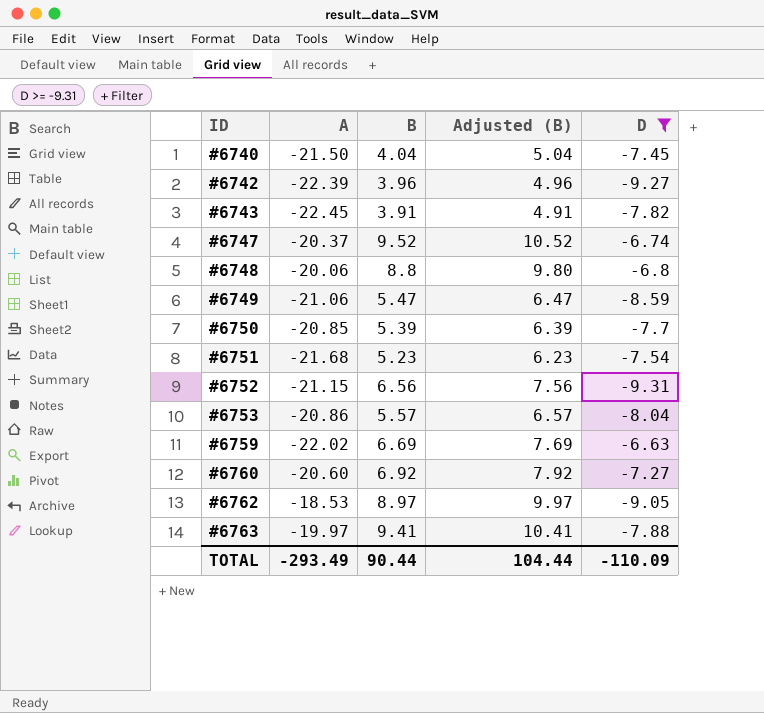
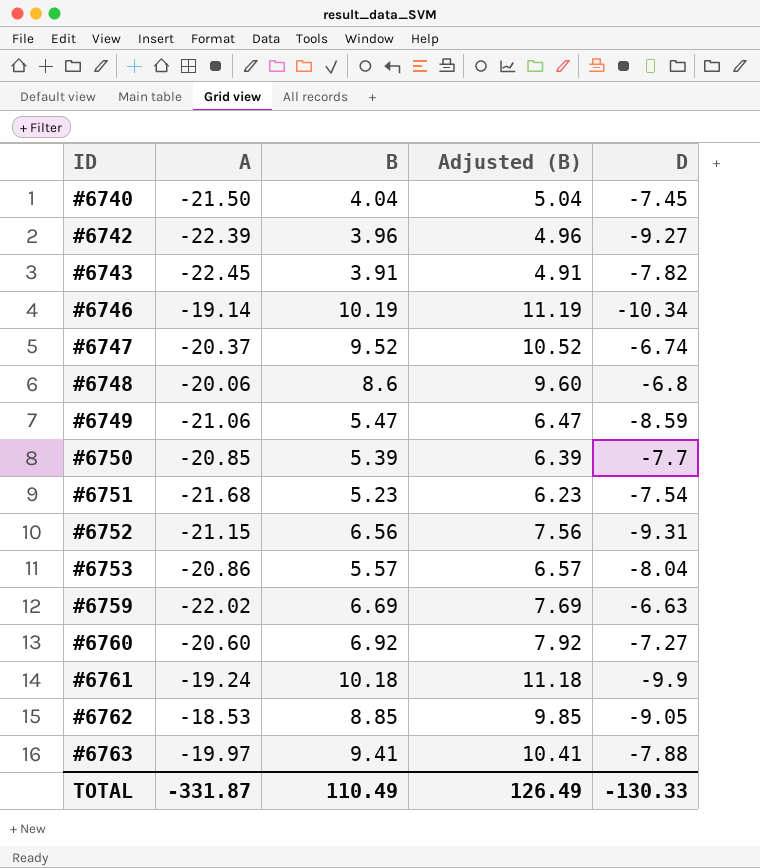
filter: D >= -9.31 -> none
#6748 | B: 8.8 -> 8.6
#6748 | Adjusted (B): 9.80 -> 9.60
#6762 | B: 8.97 -> 8.85
#6762 | Adjusted (B): 9.97 -> 9.85
TOTAL | A: -293.49 -> -331.87
TOTAL | B: 90.44 -> 110.49
TOTAL | Adjusted (B): 104.44 -> 126.49
TOTAL | D: -110.09 -> -130.33

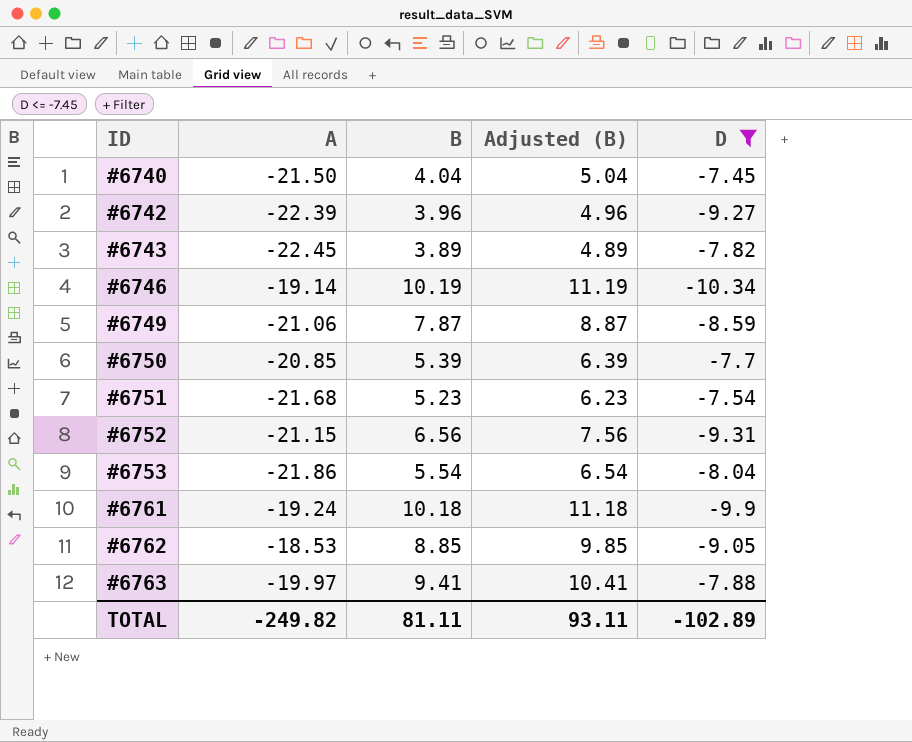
filter: none -> D <= -7.45
#6743 | B: 3.91 -> 3.89
#6743 | Adjusted (B): 4.91 -> 4.89
#6749 | B: 5.47 -> 7.87
#6749 | Adjusted (B): 6.47 -> 8.87
#6753 | A: -20.86 -> -21.86
#6753 | B: 5.57 -> 5.54
#6753 | Adjusted (B): 6.57 -> 6.54
TOTAL | A: -331.87 -> -249.82
TOTAL | B: 110.49 -> 81.11
TOTAL | Adjusted (B): 126.49 -> 93.11
TOTAL | D: -130.33 -> -102.89

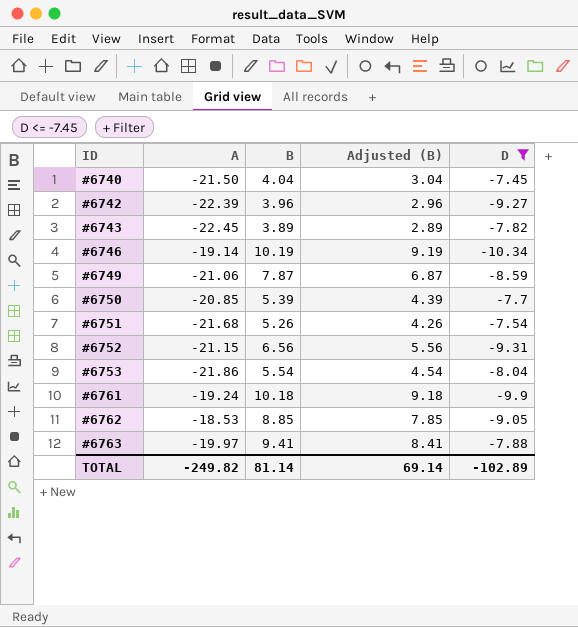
column Adjusted (B) | formula: [B] + 1 -> [B] - 1
#6751 | B: 5.23 -> 5.26
TOTAL | B: 81.11 -> 81.14
TOTAL | Adjusted (B): 93.11 -> 69.14

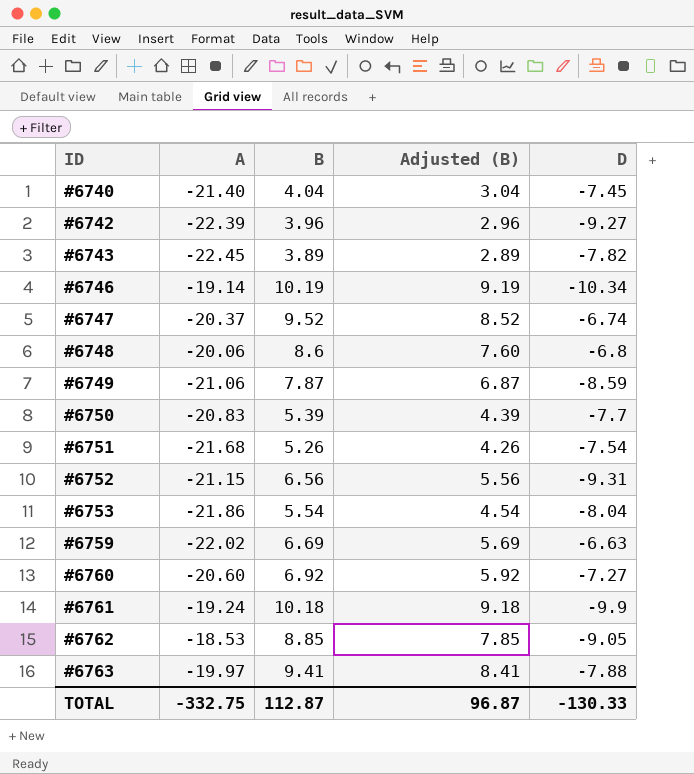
filter: D <= -7.45 -> none
#6740 | A: -21.50 -> -21.40
#6750 | A: -20.85 -> -20.83
TOTAL | A: -249.82 -> -332.75
TOTAL | B: 81.14 -> 112.87
TOTAL | Adjusted (B): 69.14 -> 96.87
TOTAL | D: -102.89 -> -130.33

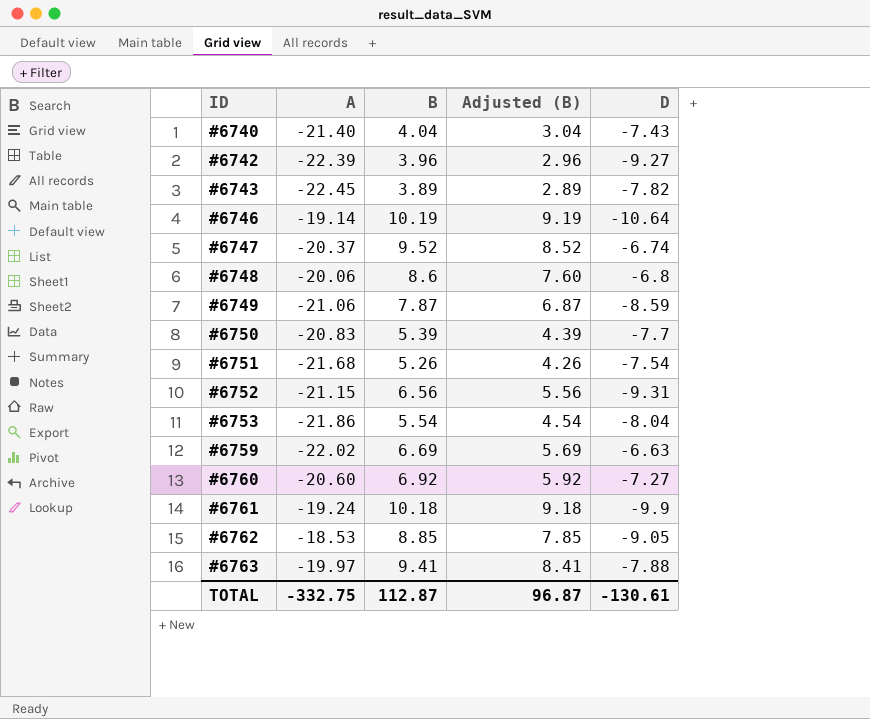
#6740 | D: -7.45 -> -7.43
#6746 | D: -10.34 -> -10.64
TOTAL | D: -130.33 -> -130.61

